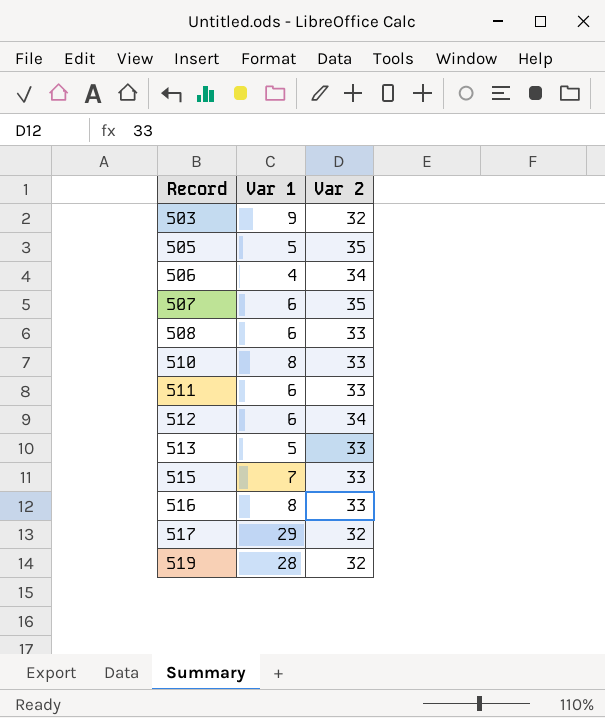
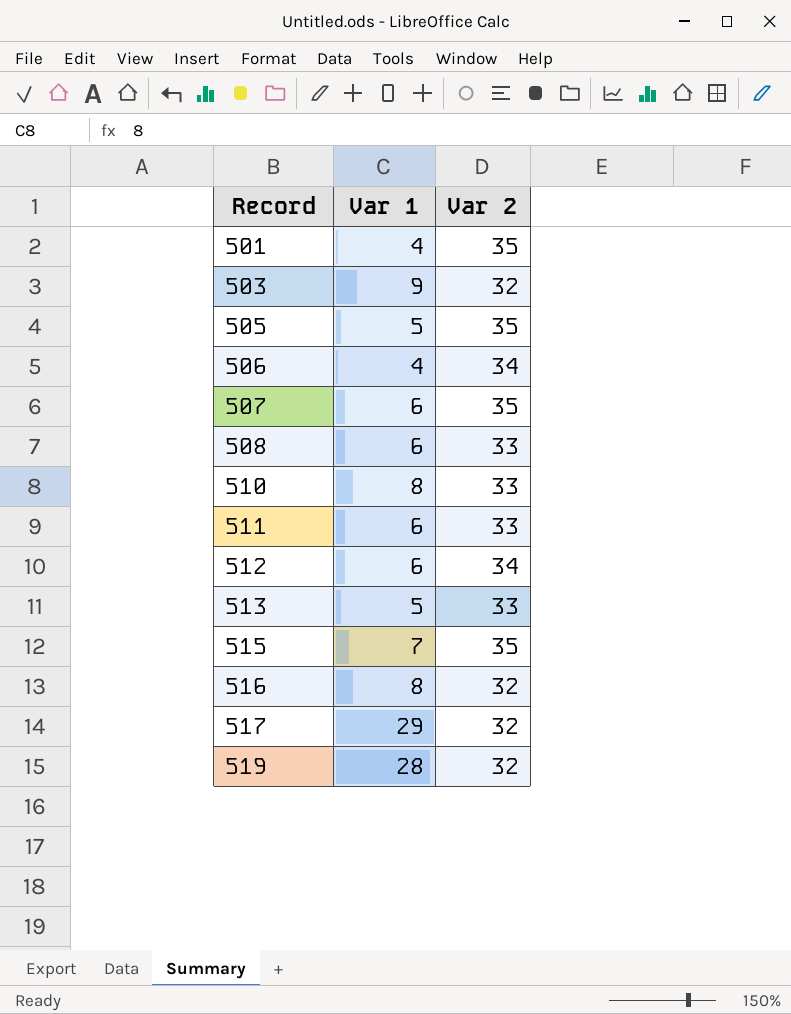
row 501: none -> 4 | 35
515 | Var 2: 33 -> 35
516 | Var 2: 33 -> 32

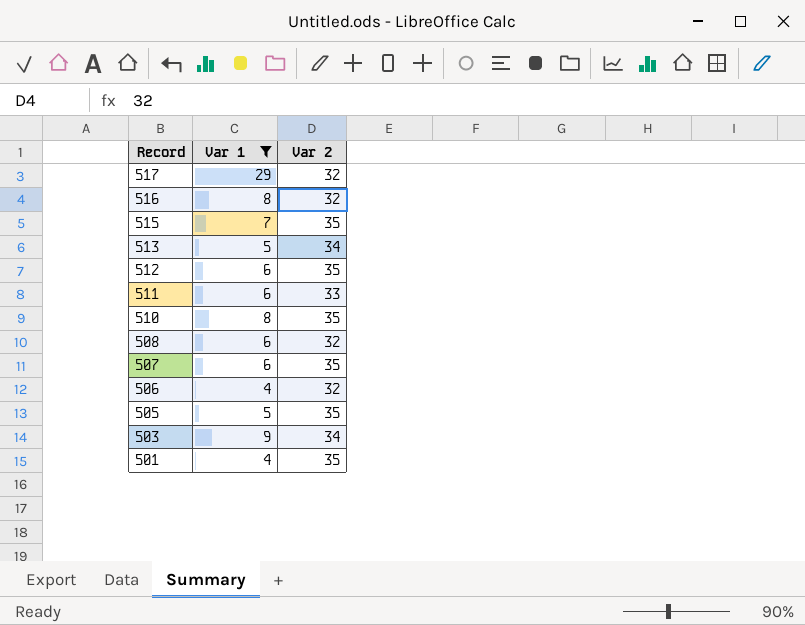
filter: none -> Var 1 != 28
row order: Record ascending -> Record descending
513 | Var 2: 33 -> 34
512 | Var 2: 34 -> 35
510 | Var 2: 33 -> 35
508 | Var 2: 33 -> 32
506 | Var 2: 34 -> 32
503 | Var 2: 32 -> 34

